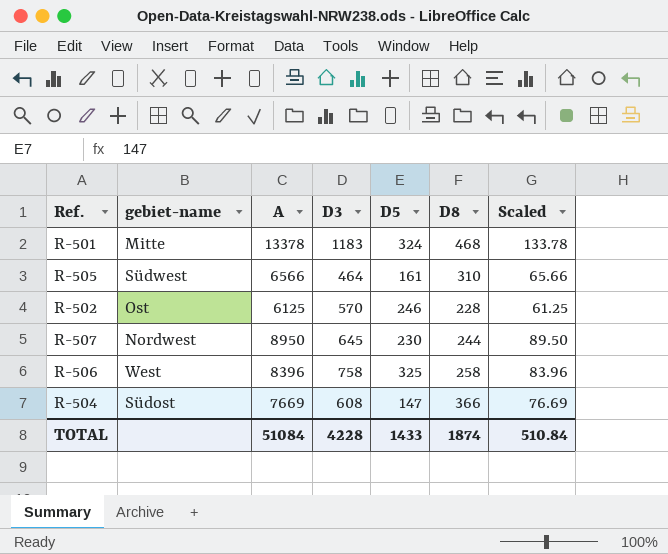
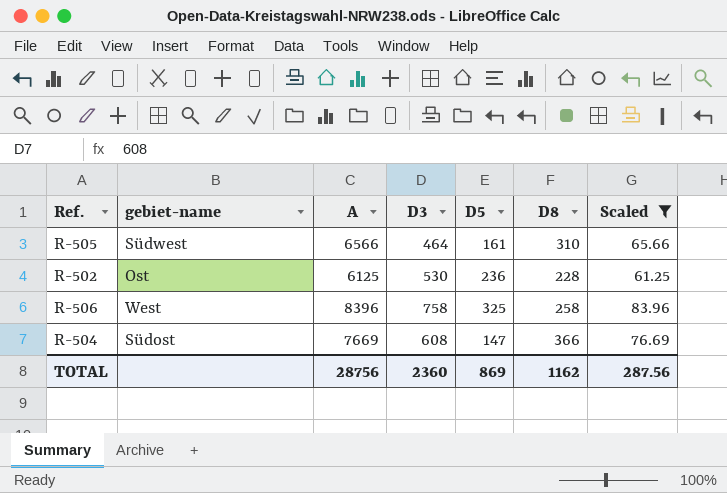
filter: none -> Scaled <= 83.96
R-502 | D3: 570 -> 530
R-502 | D5: 246 -> 236
TOTAL | A: 51084 -> 28756
TOTAL | D3: 4228 -> 2360
TOTAL | D5: 1433 -> 869
TOTAL | D8: 1874 -> 1162
TOTAL | Scaled: 510.84 -> 287.56

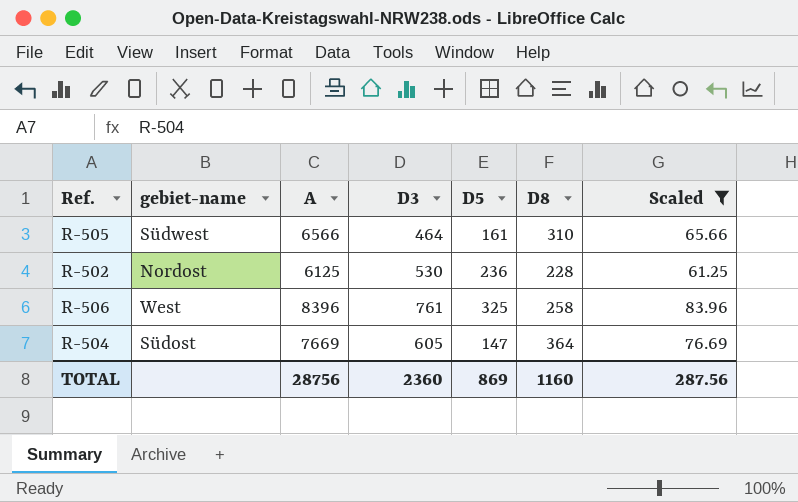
R-502 | gebiet-name: Ost -> Nordost
R-506 | D3: 758 -> 761
R-504 | D3: 608 -> 605
R-504 | D8: 366 -> 364
TOTAL | D8: 1162 -> 1160

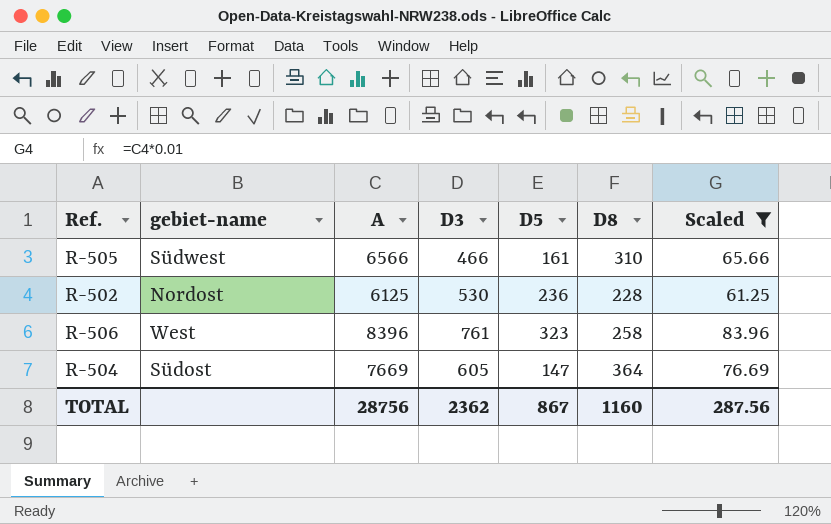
R-505 | D3: 464 -> 466
R-506 | D5: 325 -> 323
TOTAL | D3: 2360 -> 2362
TOTAL | D5: 869 -> 867

